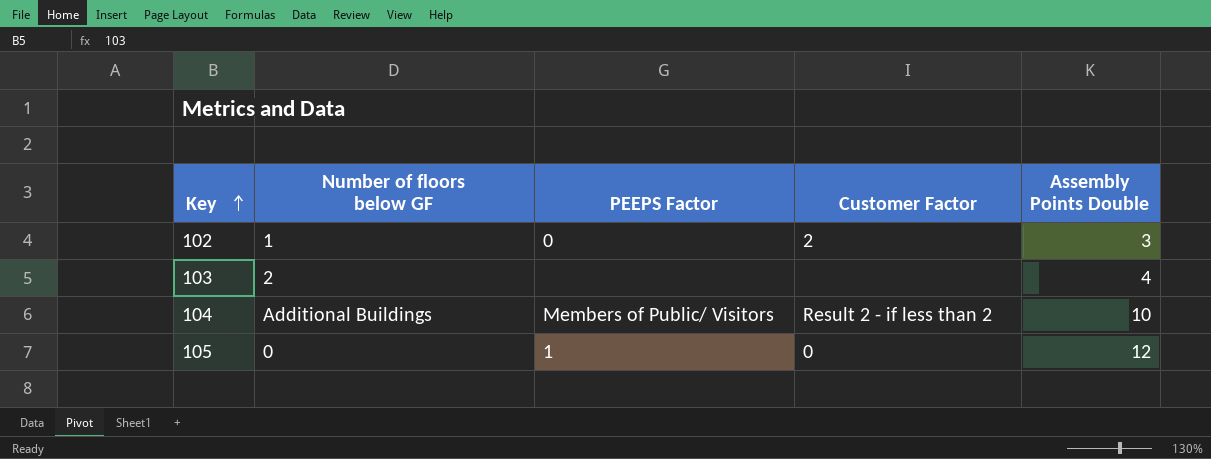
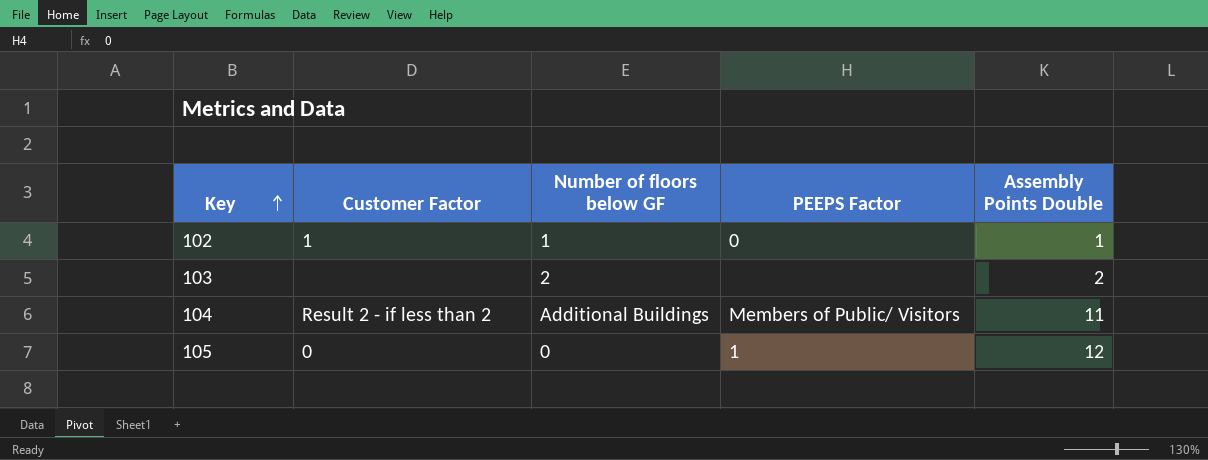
column Customer Factor | position: 4 -> 2
102 | Customer Factor: 2 -> 1
102 | Assembly Points Double: 3 -> 1
103 | Assembly Points Double: 4 -> 2
104 | Assembly Points Double: 10 -> 11

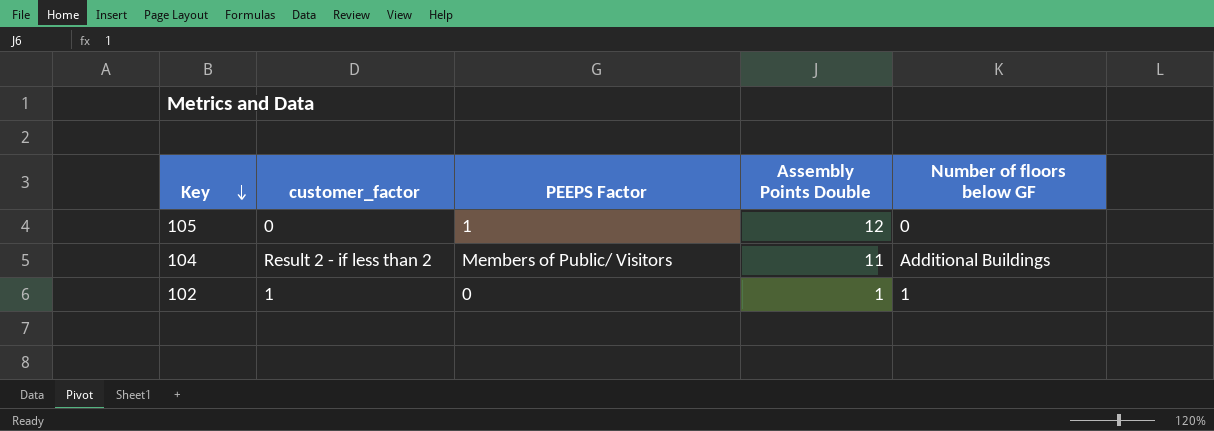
row order: Key ascending -> Key descending
column name: Customer Factor -> customer_factor
column Number of floors below GF | position: 3 -> 5
row 103: none | 2 | none | 2 -> none

